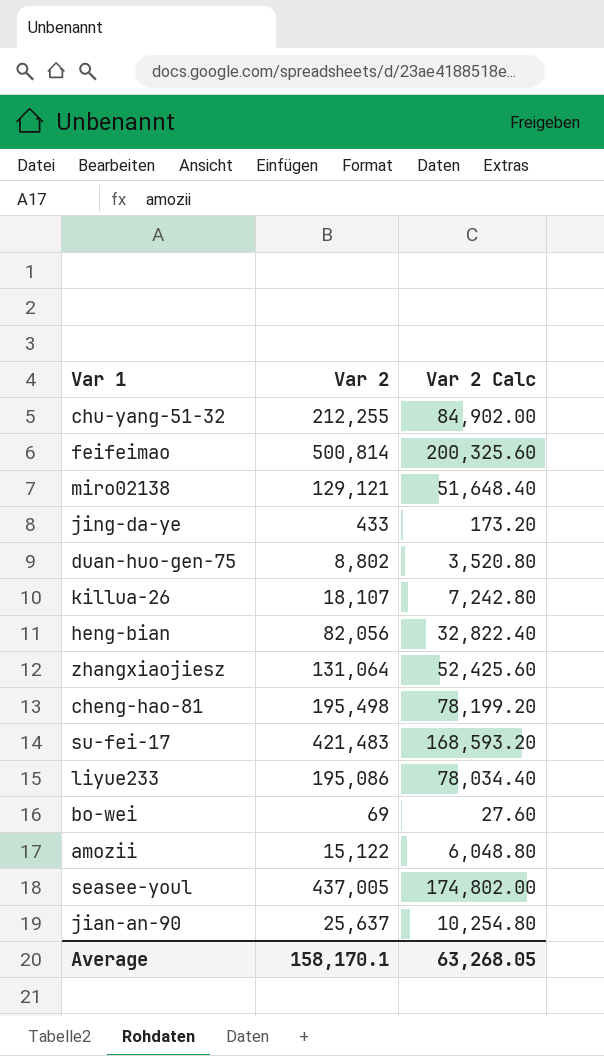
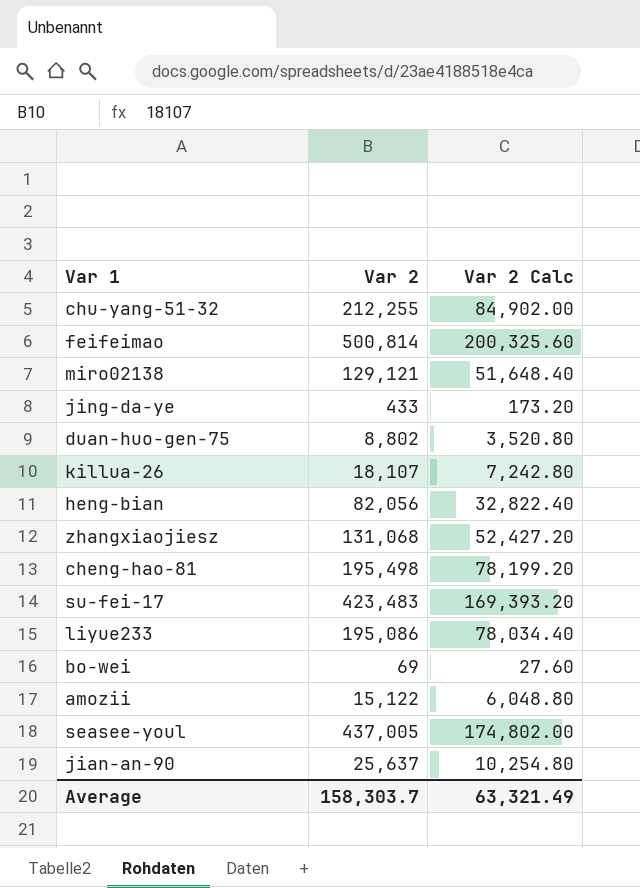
zhangxiaojiesz | Var 2: 131,064 -> 131,068
zhangxiaojiesz | Var 2 Calc: 52,425.60 -> 52,427.20
su-fei-17 | Var 2: 421,483 -> 423,483
su-fei-17 | Var 2 Calc: 168,593.20 -> 169,393.20
Average | Var 2: 158,170.1 -> 158,303.7
Average | Var 2 Calc: 63,268.05 -> 63,321.49

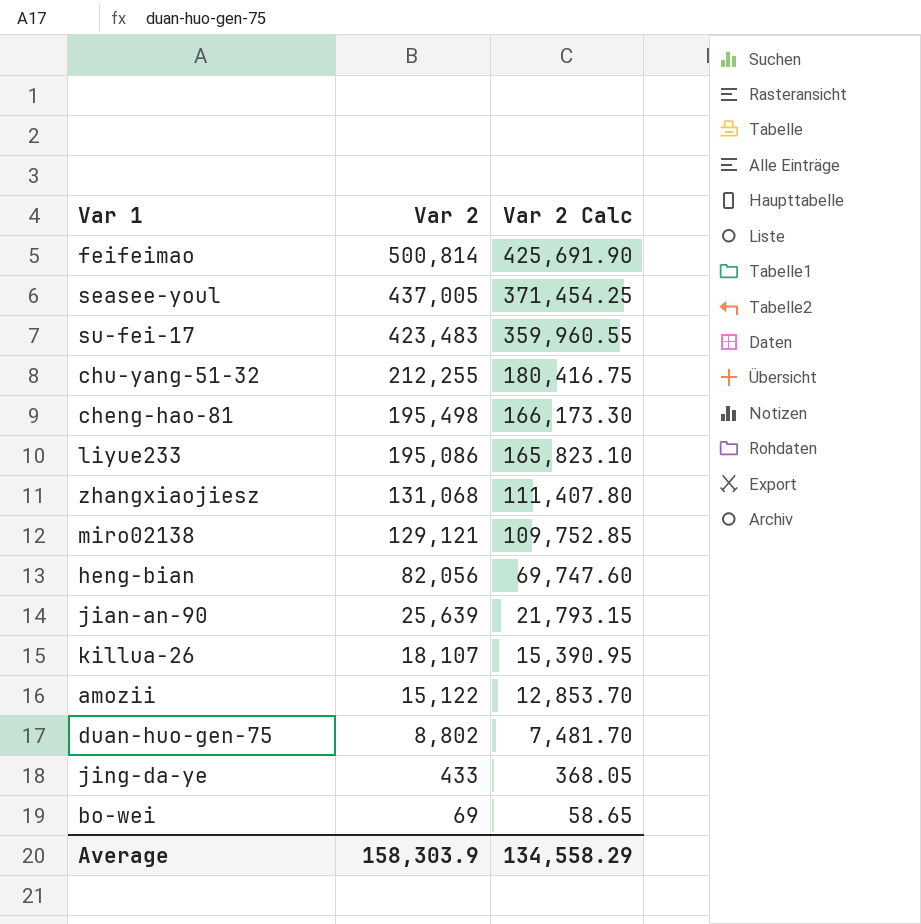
row order: none -> Var 2 descending
column Var 2 Calc | formula: [Var 2] * 0.4 -> [Var 2] * 0.85
jian-an-90 | Var 2: 25,637 -> 25,639
Average | Var 2: 158,303.7 -> 158,303.9
Average | Var 2 Calc: 63,321.49 -> 134,558.29

